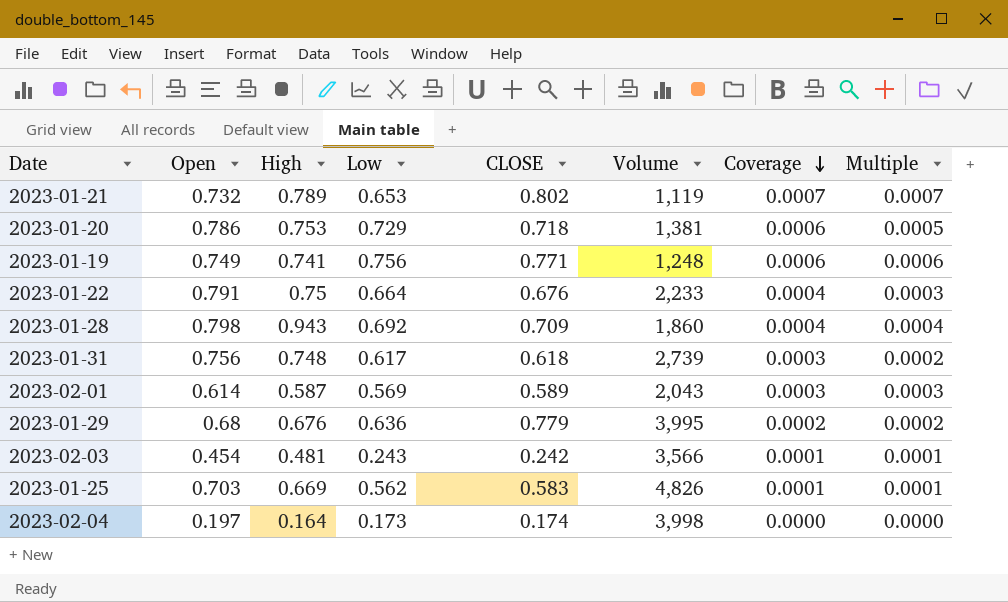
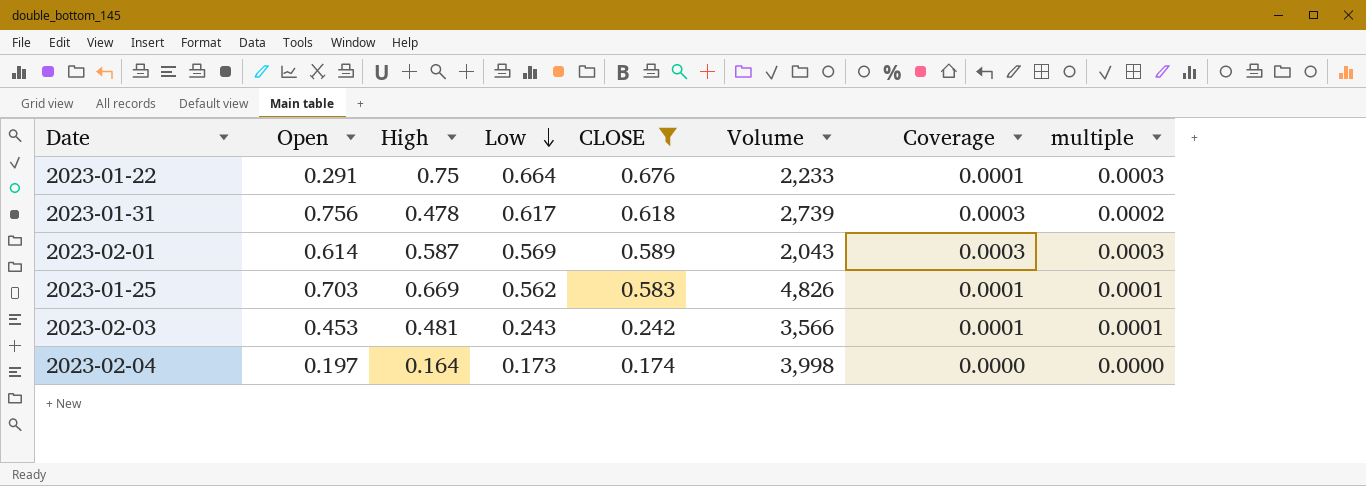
filter: none -> CLOSE <= 0.676
row order: Coverage descending -> Low descending
column name: Multiple -> multiple
2023-01-22 | Open: 0.791 -> 0.291
2023-01-22 | Coverage: 0.0004 -> 0.0001
2023-01-31 | High: 0.748 -> 0.478
2023-02-03 | Open: 0.454 -> 0.453

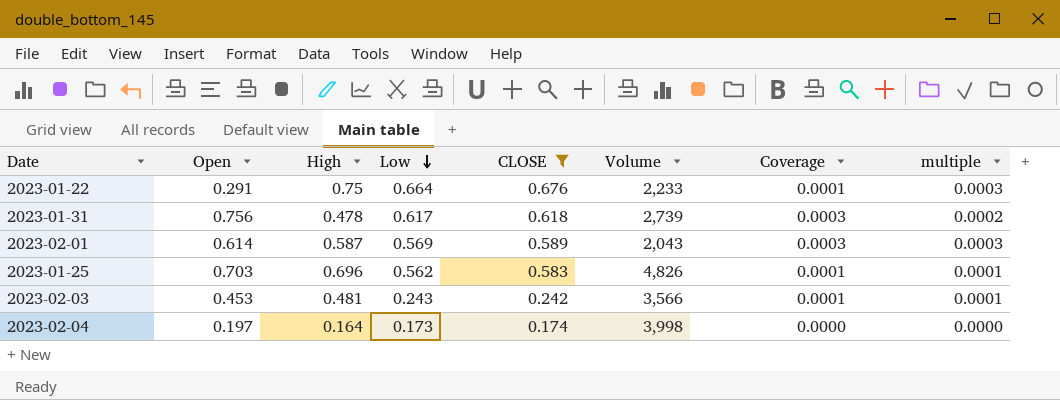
2023-01-25 | High: 0.669 -> 0.696

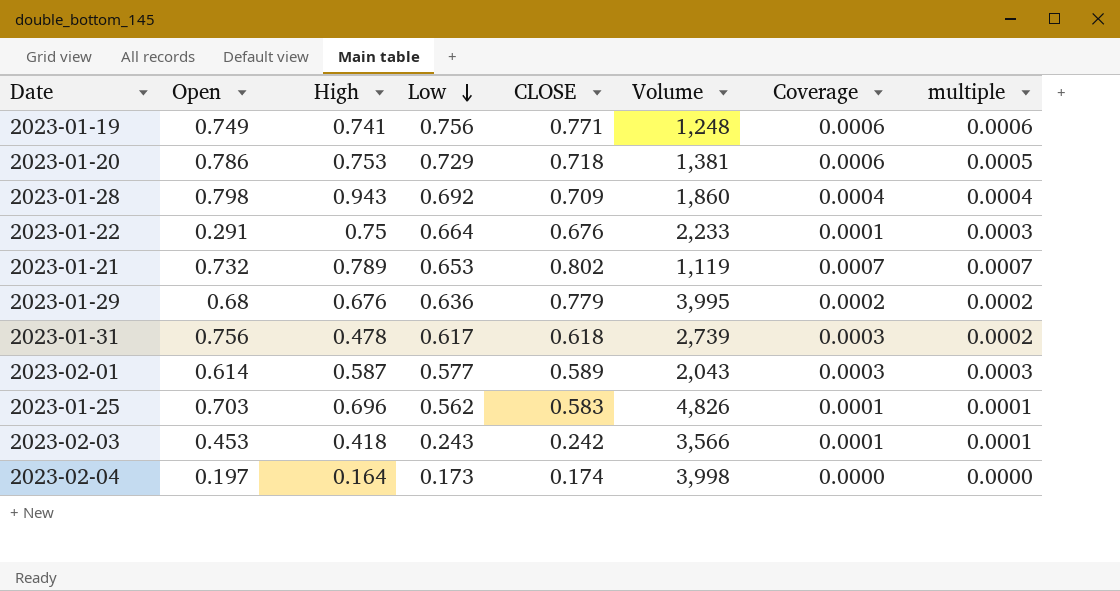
filter: CLOSE <= 0.676 -> none
2023-02-01 | Low: 0.569 -> 0.577
2023-02-03 | High: 0.481 -> 0.418

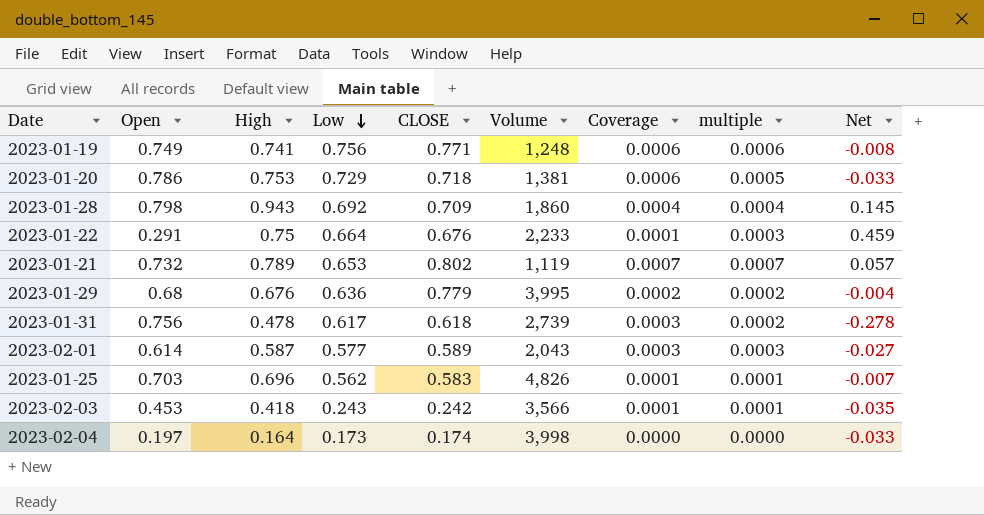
column Net | formula: none -> [High] - [Open]

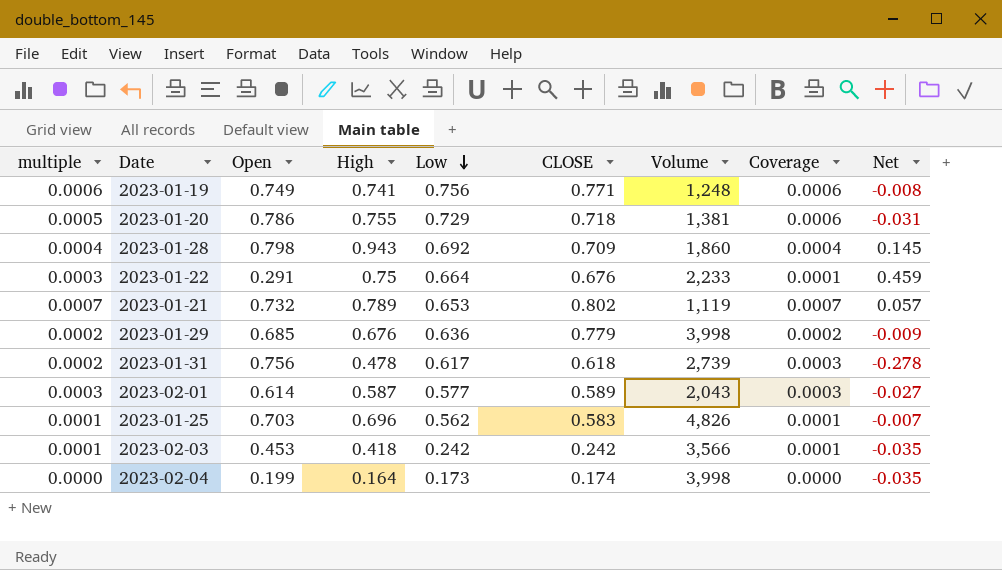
column multiple | position: 8 -> 1
2023-01-20 | High: 0.753 -> 0.755
2023-01-20 | Net: -0.033 -> -0.031
2023-01-29 | Open: 0.68 -> 0.685
2023-01-29 | Volume: 3,995 -> 3,998
2023-01-29 | Net: -0.004 -> -0.009
2023-02-03 | Low: 0.243 -> 0.242
2023-02-04 | Open: 0.197 -> 0.199
2023-02-04 | Net: -0.033 -> -0.035

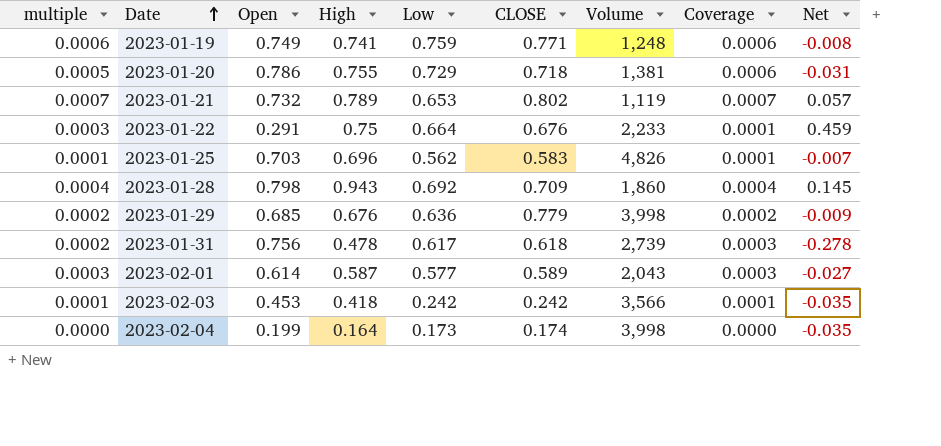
row order: Low descending -> Date ascending
2023-01-19 | Low: 0.756 -> 0.759

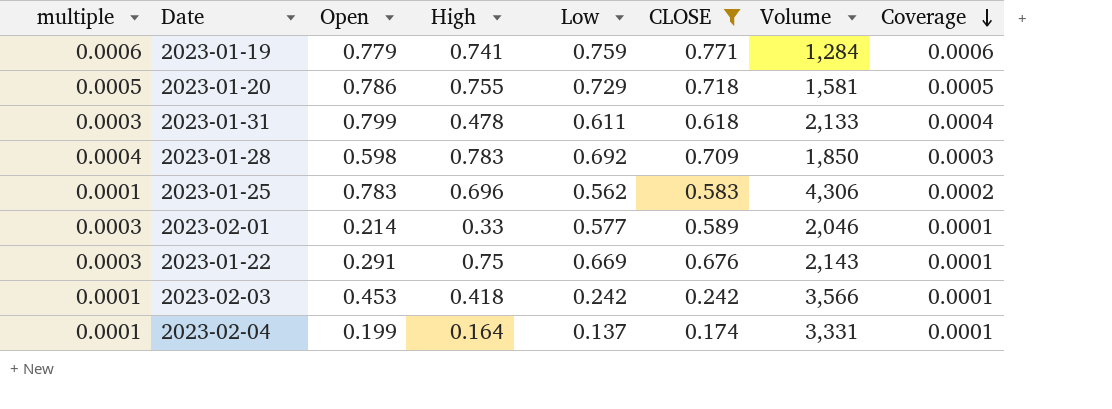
filter: none -> CLOSE <= 0.771
row order: Date ascending -> Coverage descending
column Net | formula: [High] - [Open] -> none
2023-01-19 | Open: 0.749 -> 0.779
2023-01-19 | Volume: 1,248 -> 1,284
2023-01-20 | Volume: 1,381 -> 1,581
2023-01-20 | Coverage: 0.0006 -> 0.0005
2023-01-31 | multiple: 0.0002 -> 0.0003
2023-01-31 | Open: 0.756 -> 0.799
2023-01-31 | Low: 0.617 -> 0.611
2023-01-31 | Volume: 2,739 -> 2,133
2023-01-31 | Coverage: 0.0003 -> 0.0004
2023-01-28 | Open: 0.798 -> 0.598
2023-01-28 | High: 0.943 -> 0.783
2023-01-28 | Volume: 1,860 -> 1,850
2023-01-28 | Coverage: 0.0004 -> 0.0003
2023-01-25 | Open: 0.703 -> 0.783
2023-01-25 | Volume: 4,826 -> 4,306
2023-01-25 | Coverage: 0.0001 -> 0.0002
2023-02-01 | Open: 0.614 -> 0.214
2023-02-01 | High: 0.587 -> 0.33
2023-02-01 | Volume: 2,043 -> 2,046
2023-02-01 | Coverage: 0.0003 -> 0.0001
2023-01-22 | Low: 0.664 -> 0.669
2023-01-22 | Volume: 2,233 -> 2,143
2023-02-04 | multiple: 0.0000 -> 0.0001
2023-02-04 | Low: 0.173 -> 0.137
2023-02-04 | Volume: 3,998 -> 3,331
2023-02-04 | Coverage: 0.0000 -> 0.0001

